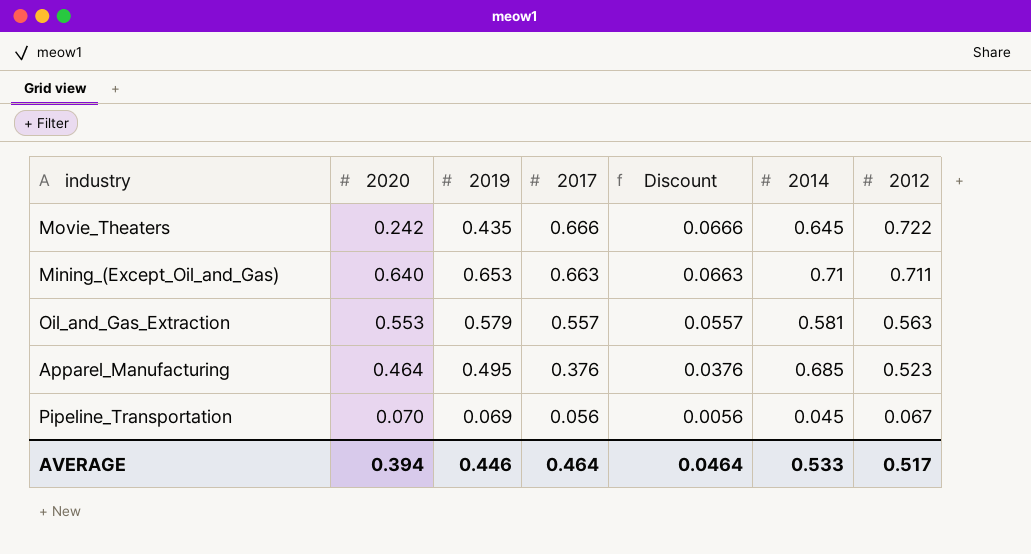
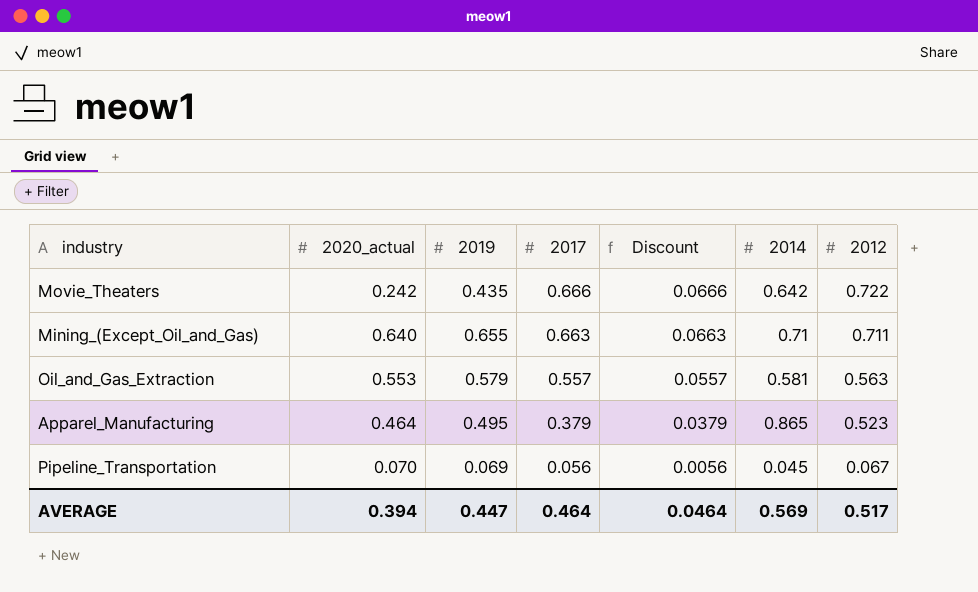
column name: 2020 -> 2020_actual
Movie_Theaters | 2014: 0.645 -> 0.642
Mining_(Except_Oil_and_Gas) | 2019: 0.653 -> 0.655
Apparel_Manufacturing | 2017: 0.376 -> 0.379
Apparel_Manufacturing | Discount: 0.0376 -> 0.0379
Apparel_Manufacturing | 2014: 0.685 -> 0.865
AVERAGE | 2019: 0.446 -> 0.447
AVERAGE | 2014: 0.533 -> 0.569

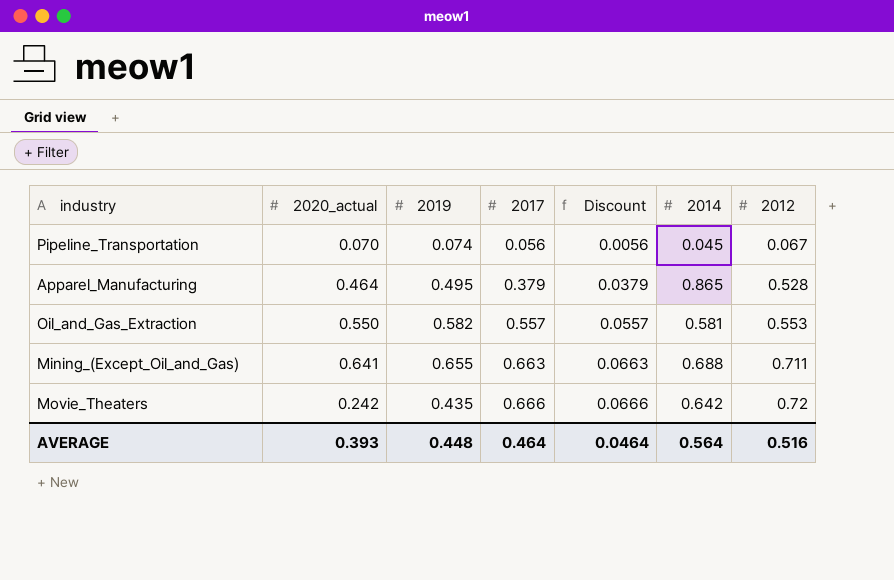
row order: 2017 descending -> 2017 ascending
Pipeline_Transportation | 2019: 0.069 -> 0.074
Apparel_Manufacturing | 2012: 0.523 -> 0.528
Oil_and_Gas_Extraction | 2020_actual: 0.553 -> 0.550
Oil_and_Gas_Extraction | 2019: 0.579 -> 0.582
Oil_and_Gas_Extraction | 2012: 0.563 -> 0.553
Mining_(Except_Oil_and_Gas) | 2020_actual: 0.640 -> 0.641
Mining_(Except_Oil_and_Gas) | 2014: 0.71 -> 0.688
Movie_Theaters | 2012: 0.722 -> 0.72
AVERAGE | 2020_actual: 0.394 -> 0.393
AVERAGE | 2019: 0.447 -> 0.448
AVERAGE | 2014: 0.569 -> 0.564
AVERAGE | 2012: 0.517 -> 0.516

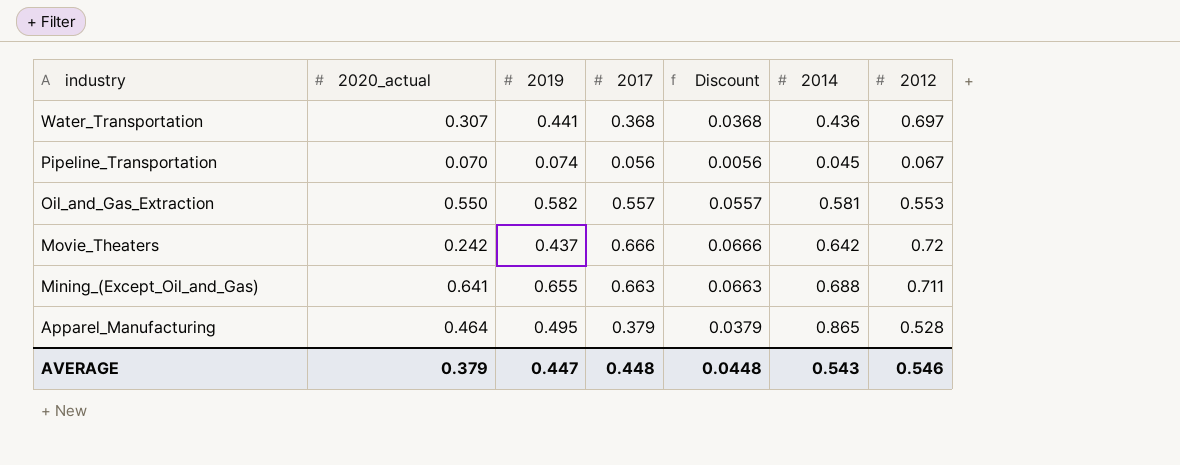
row order: 2017 ascending -> industry descending
row Water_Transportation: none -> 0.307 | 0.441 | 0.368 | 0.0368 | 0.436 | 0.697
Movie_Theaters | 2019: 0.435 -> 0.437
AVERAGE | 2020_actual: 0.393 -> 0.379
AVERAGE | 2019: 0.448 -> 0.447
AVERAGE | 2017: 0.464 -> 0.448
AVERAGE | Discount: 0.0464 -> 0.0448
AVERAGE | 2014: 0.564 -> 0.543
AVERAGE | 2012: 0.516 -> 0.546

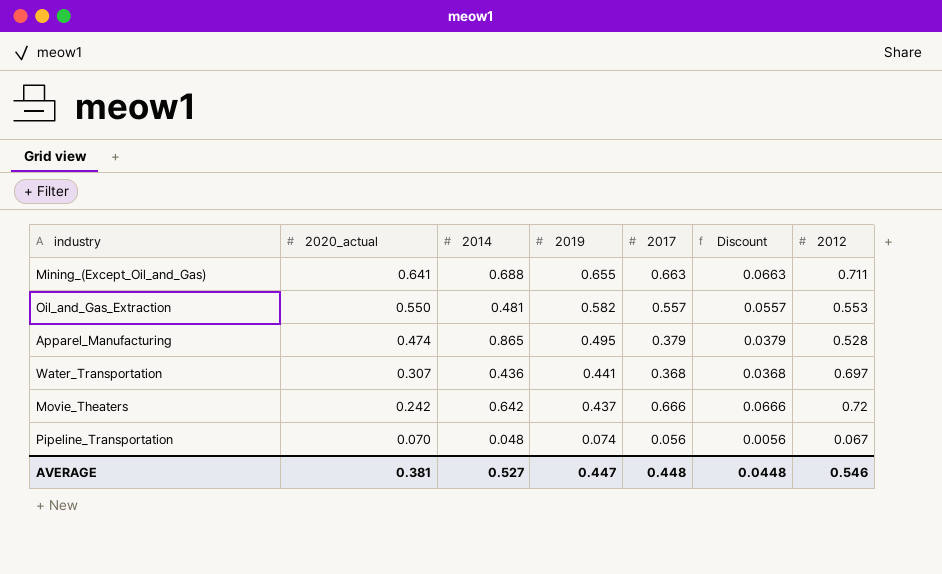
row order: industry descending -> 2020_actual descending
column 2014 | position: 6 -> 3
Oil_and_Gas_Extraction | 2014: 0.581 -> 0.481
Apparel_Manufacturing | 2020_actual: 0.464 -> 0.474
Pipeline_Transportation | 2014: 0.045 -> 0.048
AVERAGE | 2020_actual: 0.379 -> 0.381
AVERAGE | 2014: 0.543 -> 0.527

